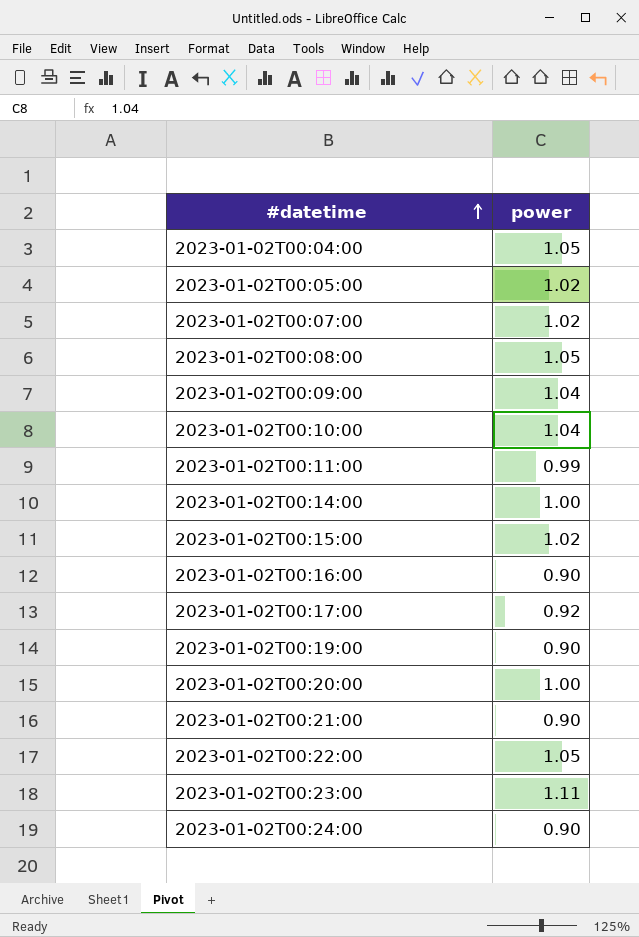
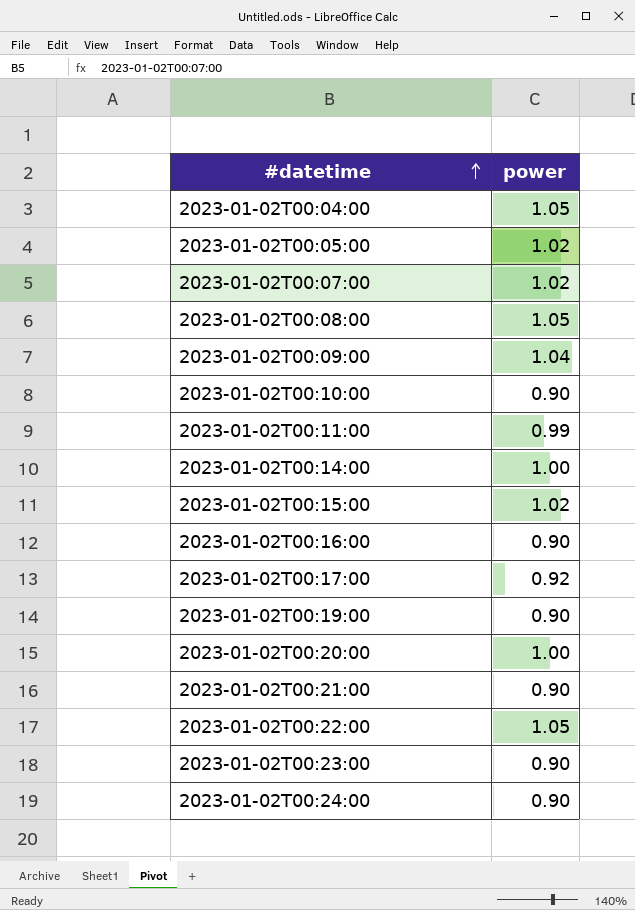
2023-01-02T00:10:00 | power: 1.04 -> 0.90
2023-01-02T00:23:00 | power: 1.11 -> 0.90

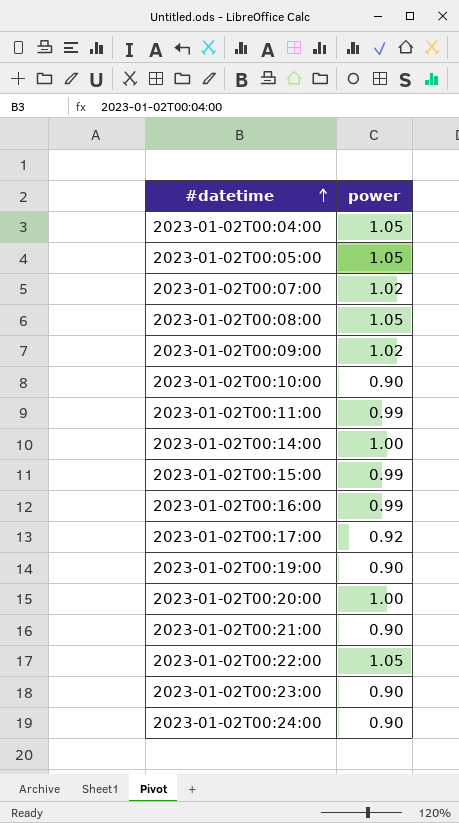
2023-01-02T00:05:00 | power: 1.02 -> 1.05
2023-01-02T00:09:00 | power: 1.04 -> 1.02
2023-01-02T00:15:00 | power: 1.02 -> 0.99
2023-01-02T00:16:00 | power: 0.90 -> 0.99

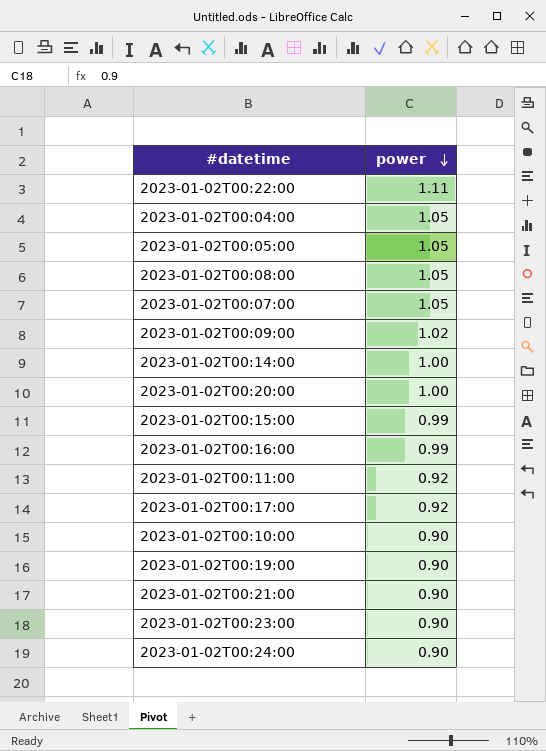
row order: #datetime ascending -> power descending
2023-01-02T00:22:00 | power: 1.05 -> 1.11
2023-01-02T00:07:00 | power: 1.02 -> 1.05
2023-01-02T00:11:00 | power: 0.99 -> 0.92

